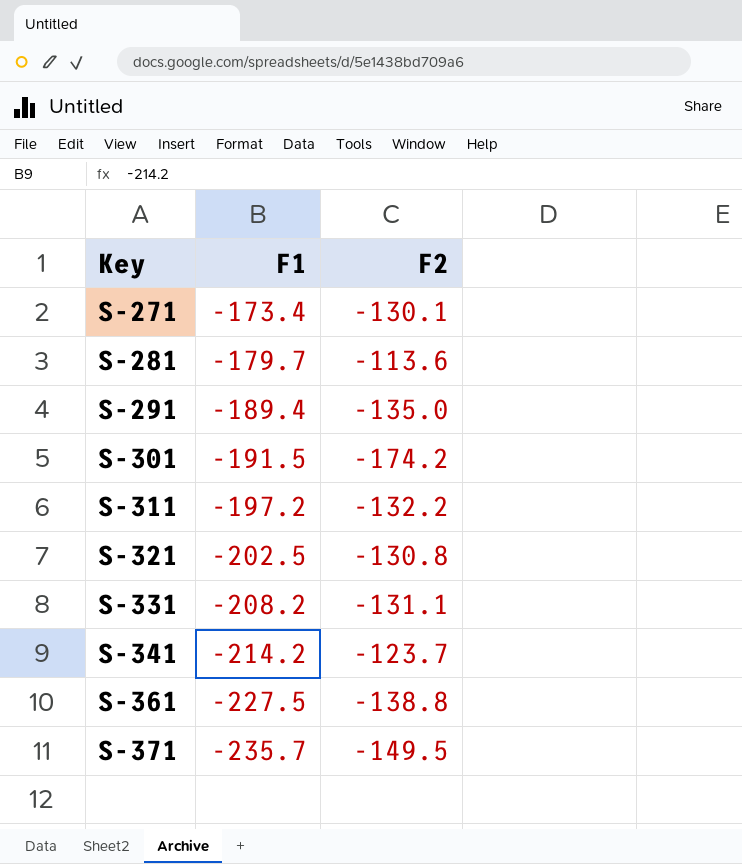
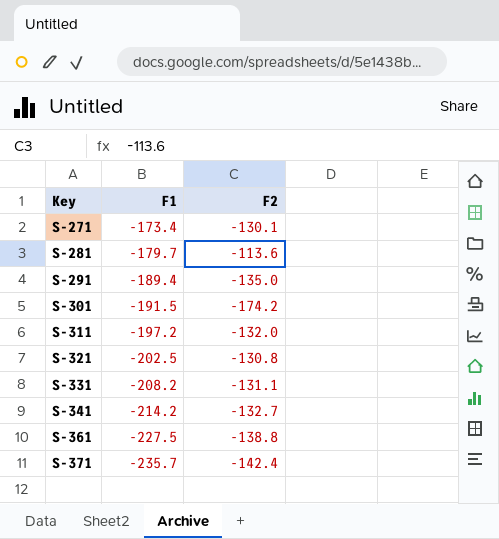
S-311 | F2: -132.2 -> -132.0
S-341 | F2: -123.7 -> -132.7
S-371 | F2: -149.5 -> -142.4

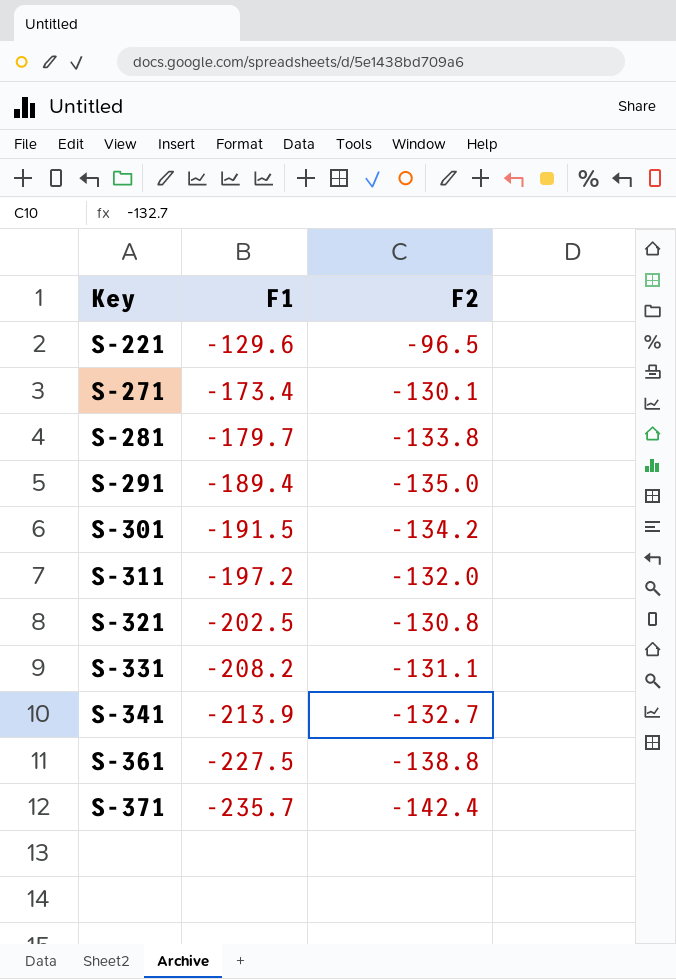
row S-221: none -> -129.6 | -96.5
S-281 | F2: -113.6 -> -133.8
S-301 | F2: -174.2 -> -134.2
S-341 | F1: -214.2 -> -213.9

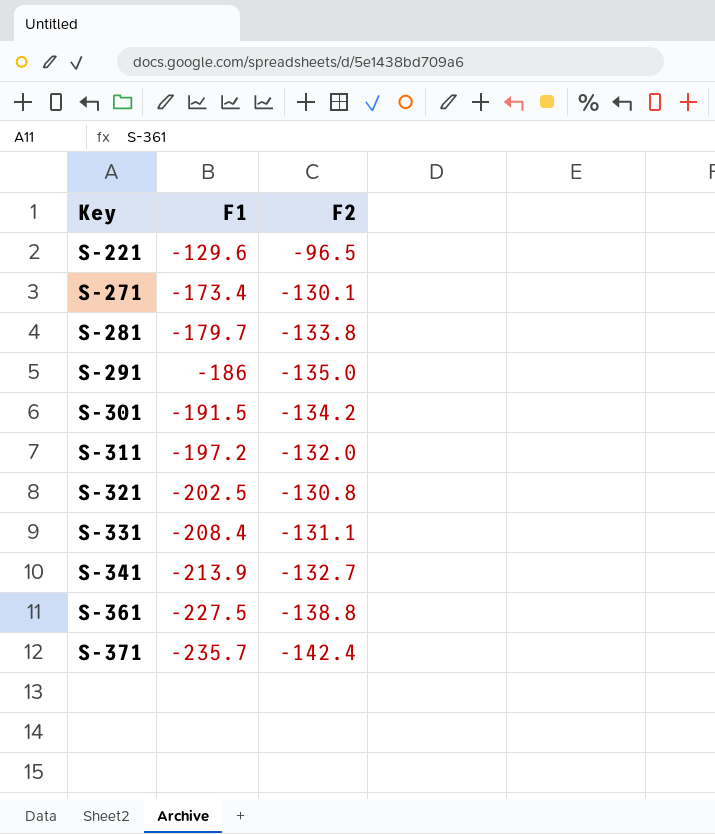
S-291 | F1: -189.4 -> -186
S-331 | F1: -208.2 -> -208.4

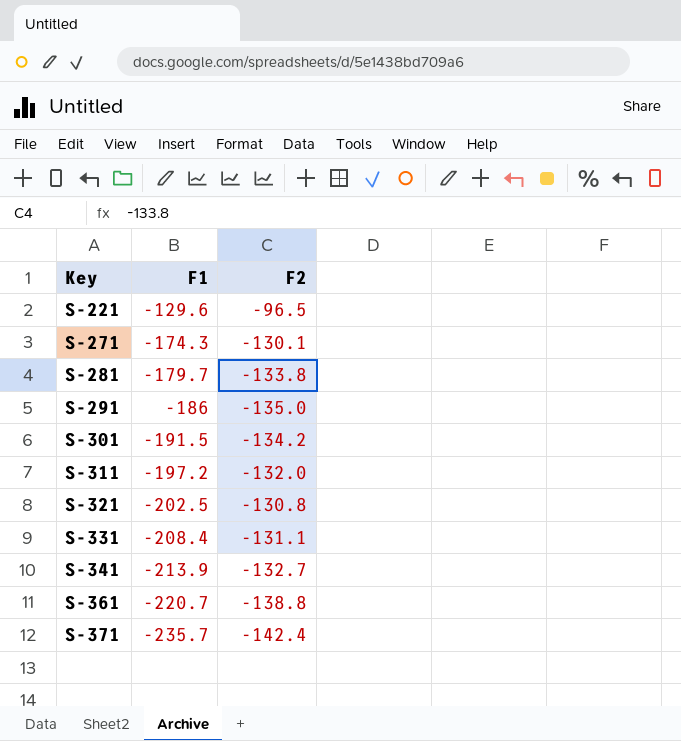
S-271 | F1: -173.4 -> -174.3
S-361 | F1: -227.5 -> -220.7

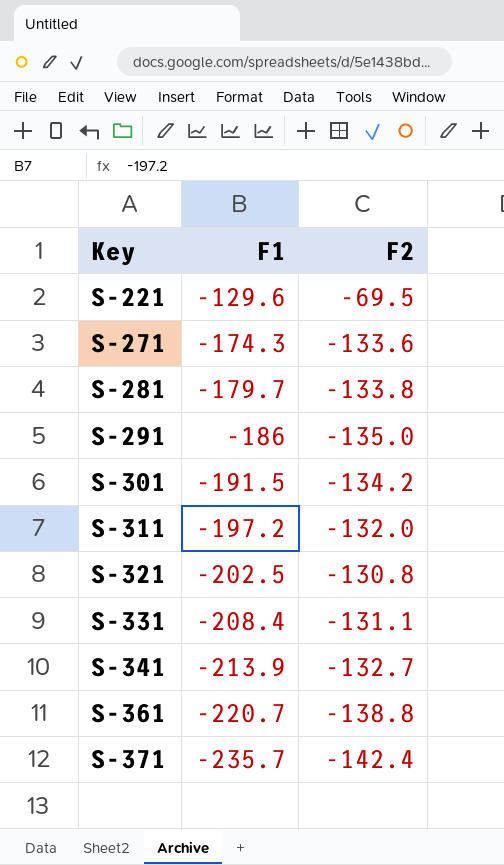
S-221 | F2: -96.5 -> -69.5
S-271 | F2: -130.1 -> -133.6

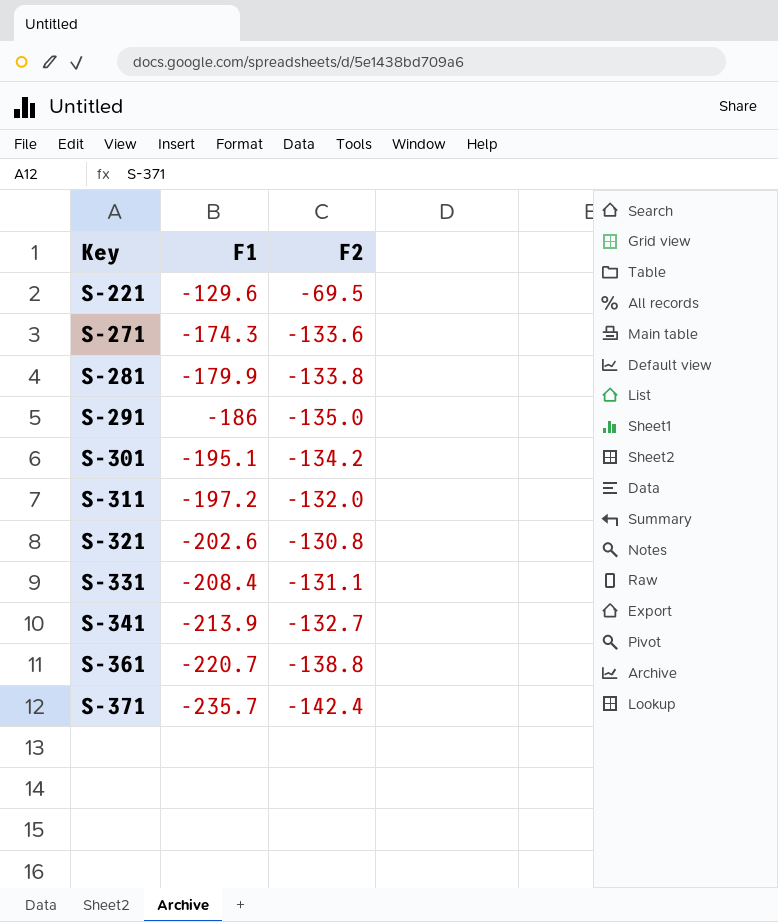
S-281 | F1: -179.7 -> -179.9
S-301 | F1: -191.5 -> -195.1
S-321 | F1: -202.5 -> -202.6

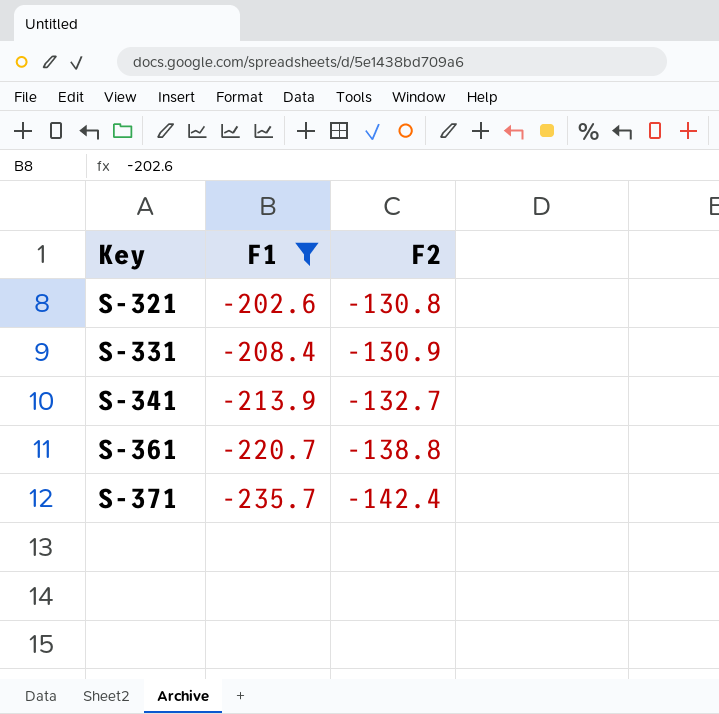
filter: none -> F1 <= -202.6
S-331 | F2: -131.1 -> -130.9

